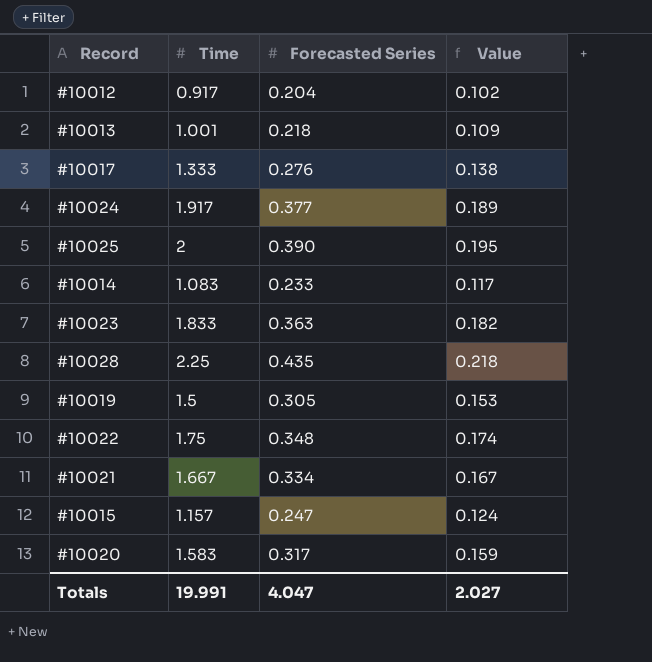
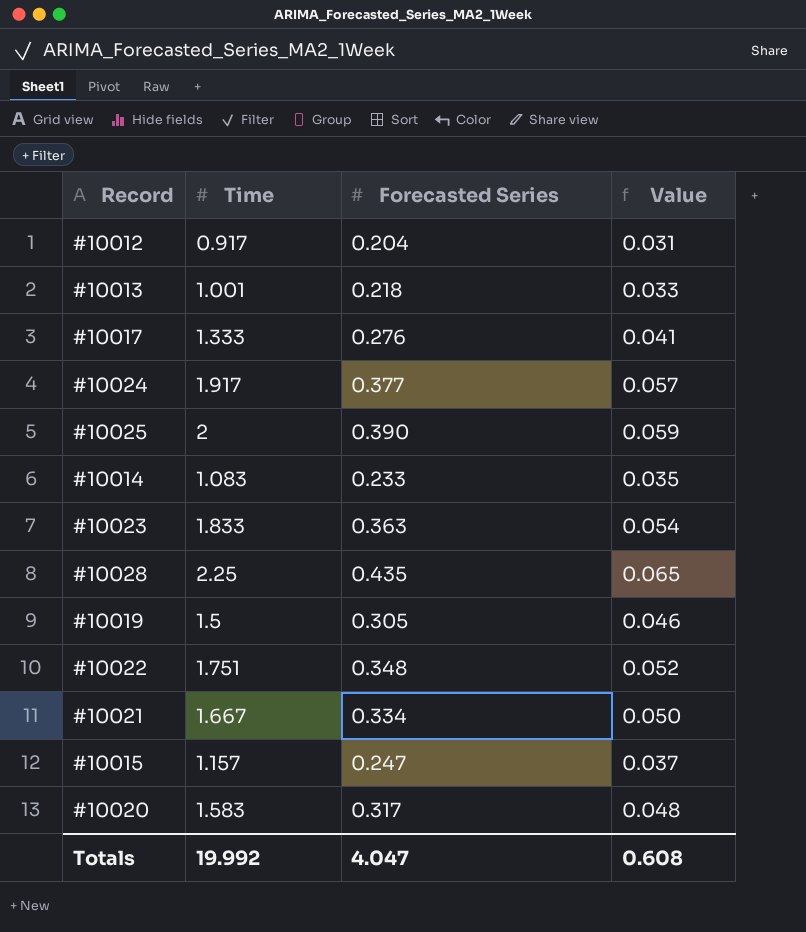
column Value | formula: [Forecasted Series] * 0.5 -> [Forecasted Series] * 0.15
#10022 | Time: 1.75 -> 1.751
Totals | Time: 19.991 -> 19.992
Totals | Value: 2.027 -> 0.608

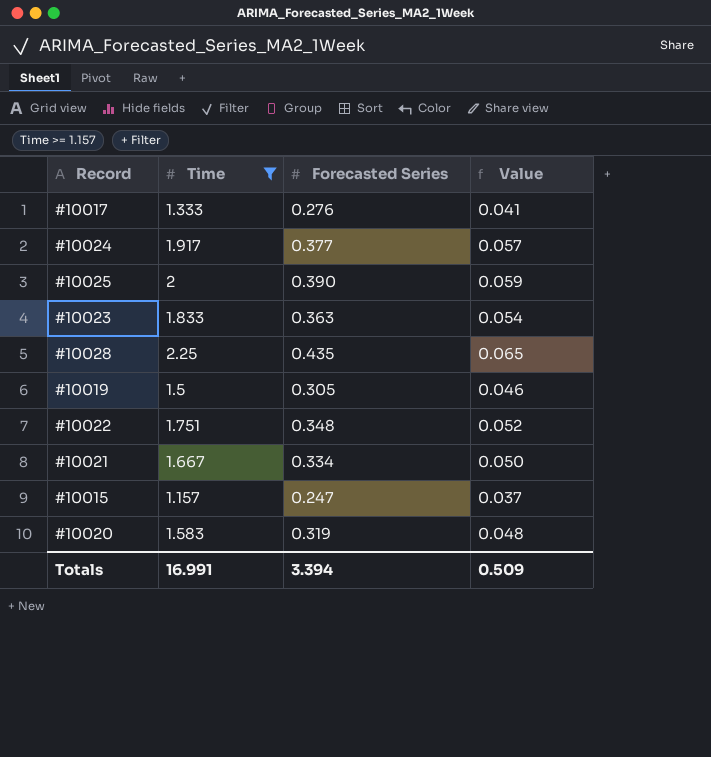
filter: none -> Time >= 1.157
#10020 | Forecasted Series: 0.317 -> 0.319
Totals | Time: 19.992 -> 16.991
Totals | Forecasted Series: 4.047 -> 3.394
Totals | Value: 0.608 -> 0.509

